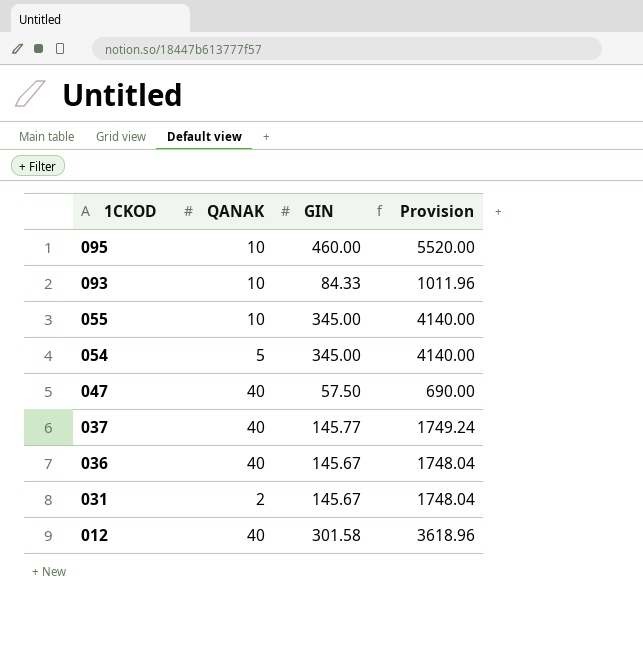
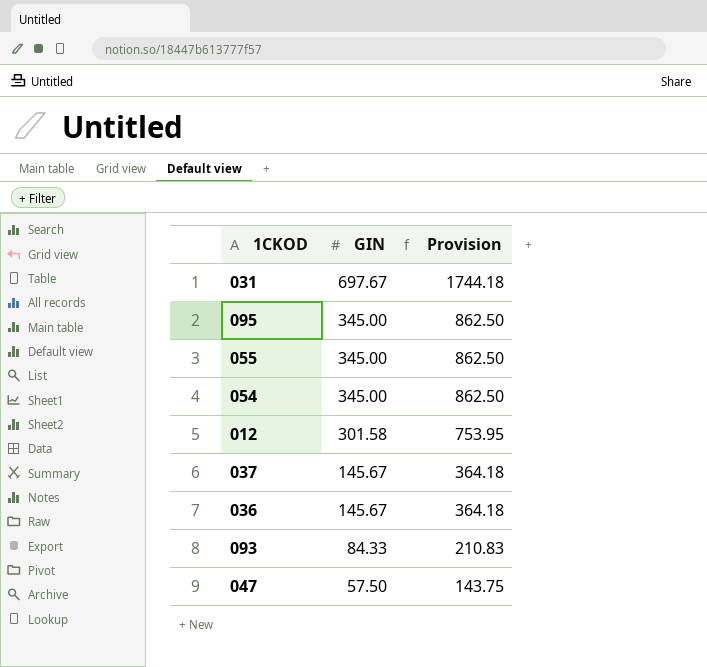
row order: 1CKOD descending -> GIN descending
column QANAK | position: 2 -> none
column Provision | formula: [GIN] * 12 -> [GIN] * 2.5
031 | GIN: 145.67 -> 697.67
095 | GIN: 460.00 -> 345.00
037 | GIN: 145.77 -> 145.67

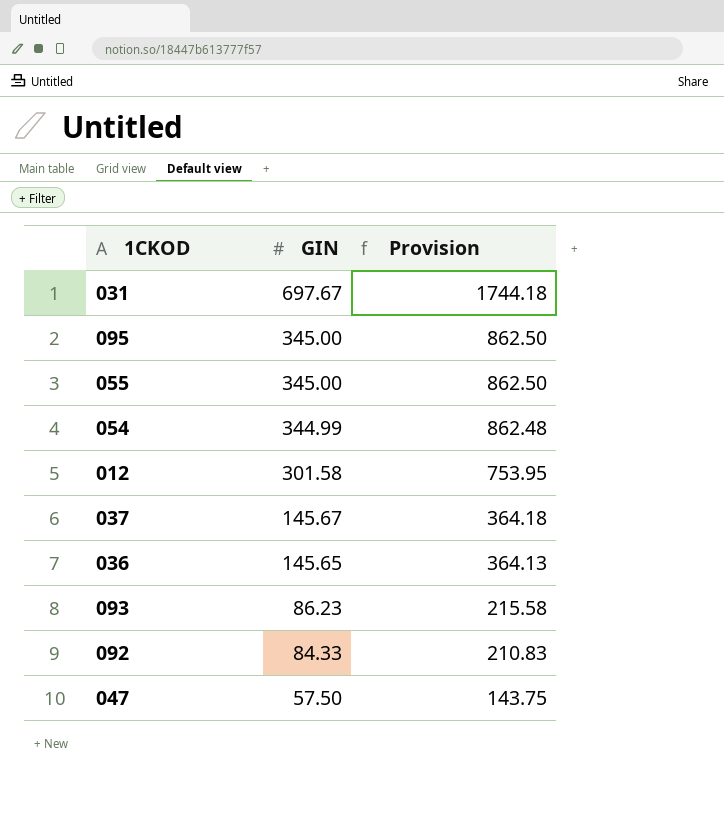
054 | GIN: 345.00 -> 344.99
054 | Provision: 862.50 -> 862.48
036 | GIN: 145.67 -> 145.65
036 | Provision: 364.18 -> 364.13
093 | GIN: 84.33 -> 86.23
093 | Provision: 210.83 -> 215.58
row 092: none -> 84.33 | 210.83

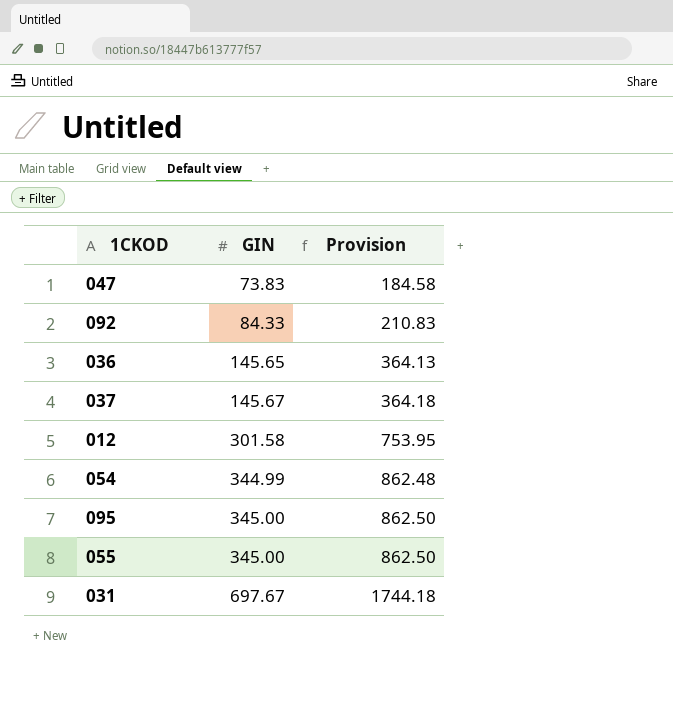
row order: GIN descending -> GIN ascending
row 093: 86.23 | 215.58 -> none
047 | GIN: 57.50 -> 73.83
047 | Provision: 143.75 -> 184.58

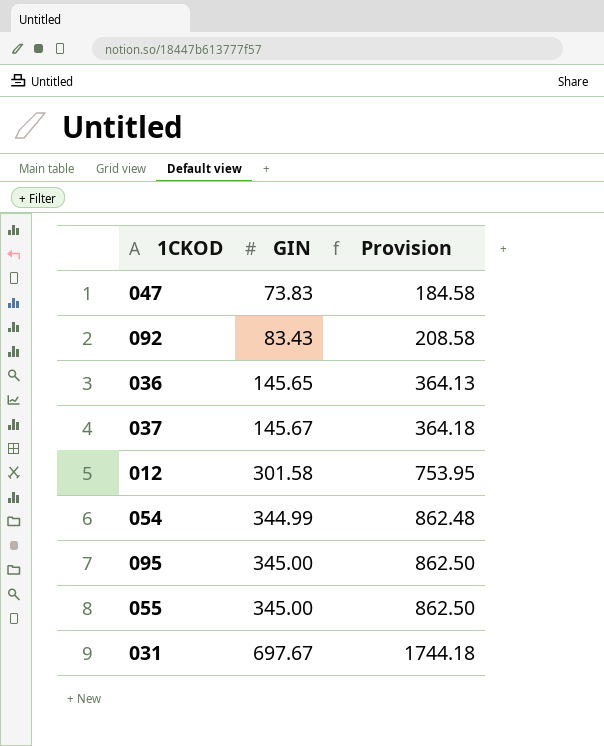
092 | GIN: 84.33 -> 83.43
092 | Provision: 210.83 -> 208.58

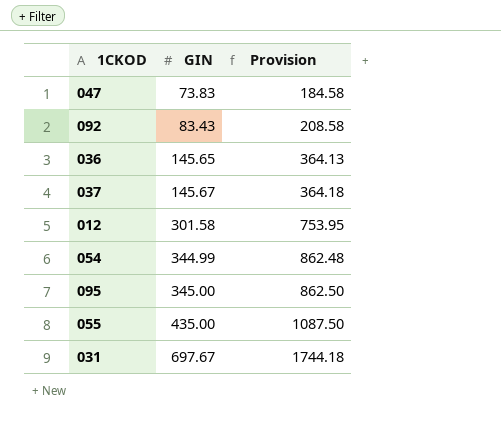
055 | GIN: 345.00 -> 435.00
055 | Provision: 862.50 -> 1087.50

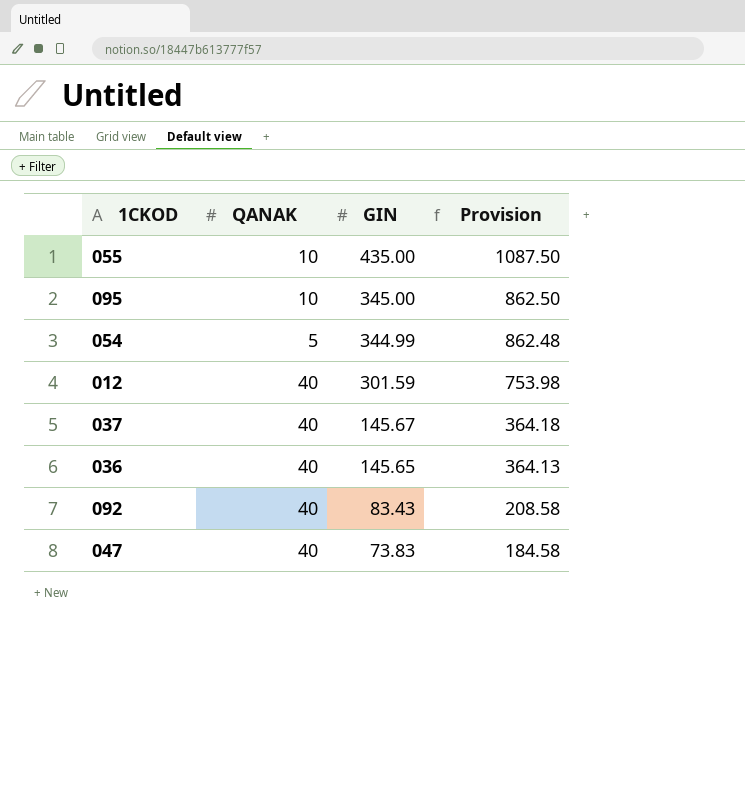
row order: GIN ascending -> GIN descending
column QANAK | position: none -> 2
row 031: 697.67 | 1744.18 -> none
012 | GIN: 301.58 -> 301.59
012 | Provision: 753.95 -> 753.98

